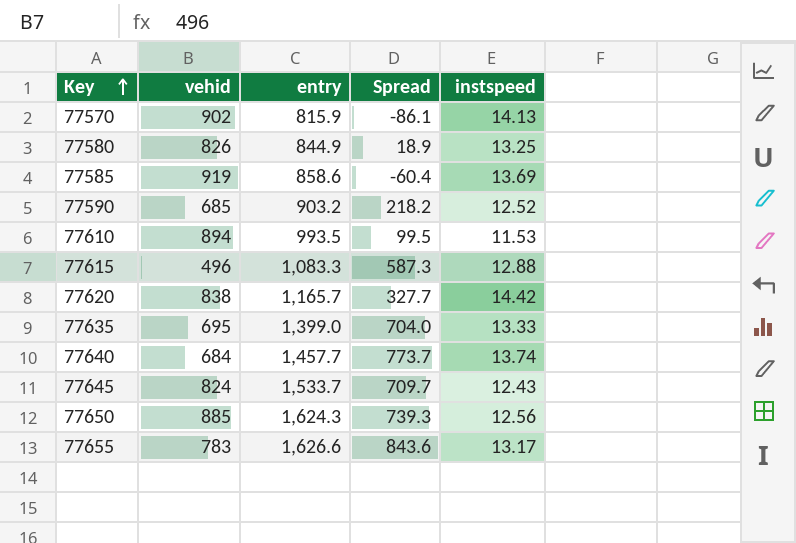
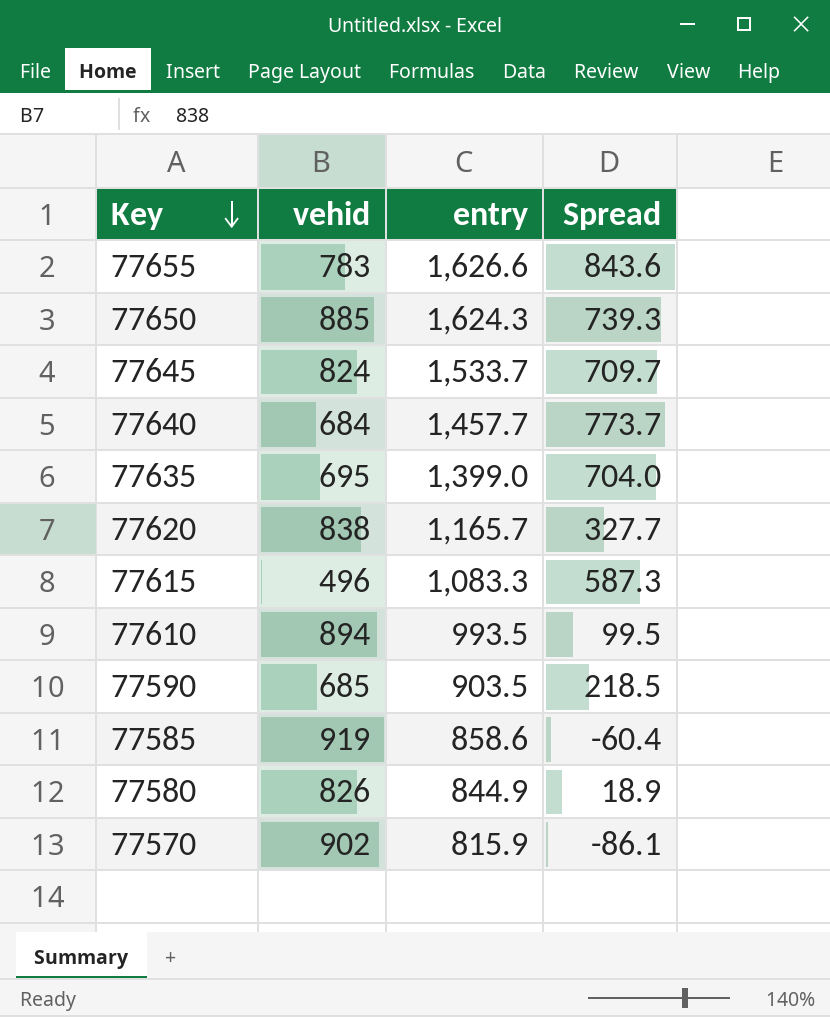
row order: Key ascending -> Key descending
column instspeed | position: 5 -> none
77590 | entry: 903.2 -> 903.5
77590 | Spread: 218.2 -> 218.5

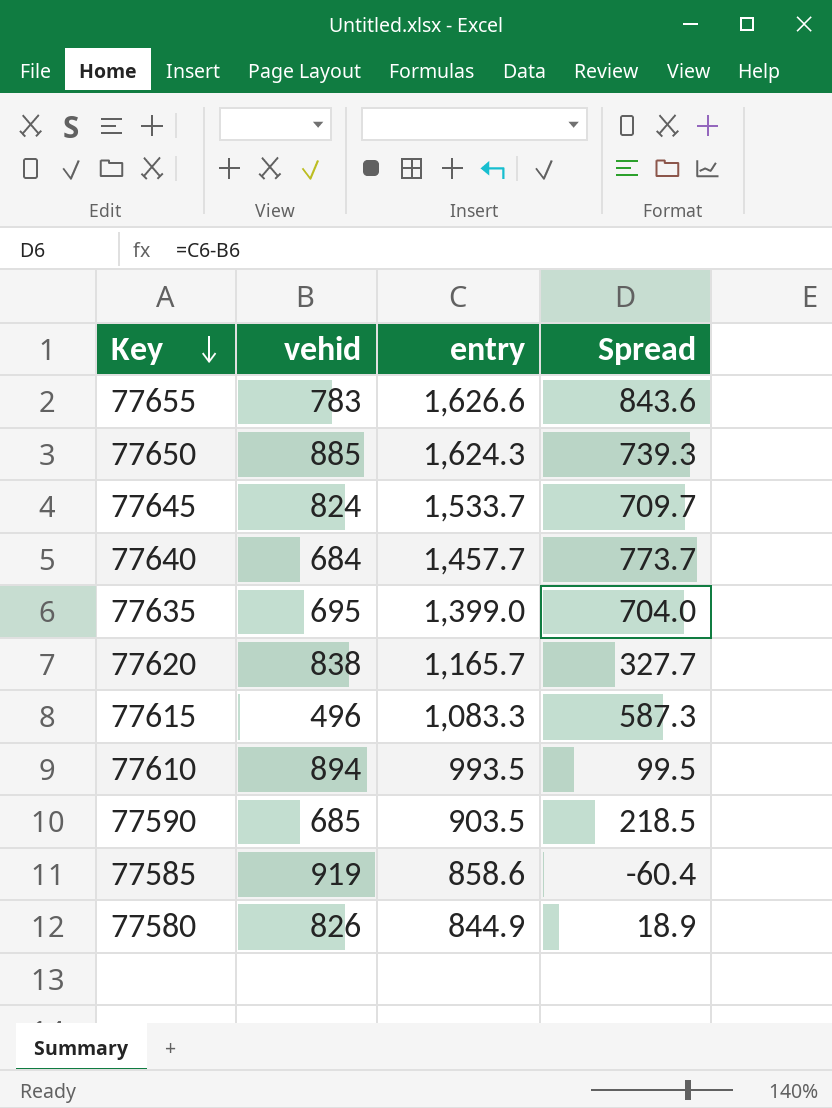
row 77570: 902 | 815.9 | -86.1 -> none

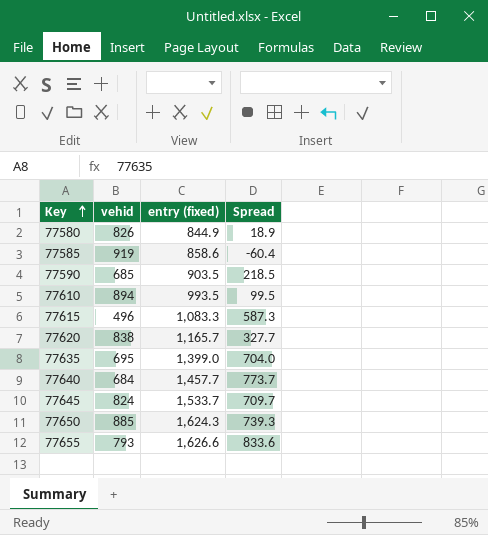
row order: Key descending -> Key ascending
column name: entry -> entry (fixed)
77655 | vehid: 783 -> 793
77655 | Spread: 843.6 -> 833.6

